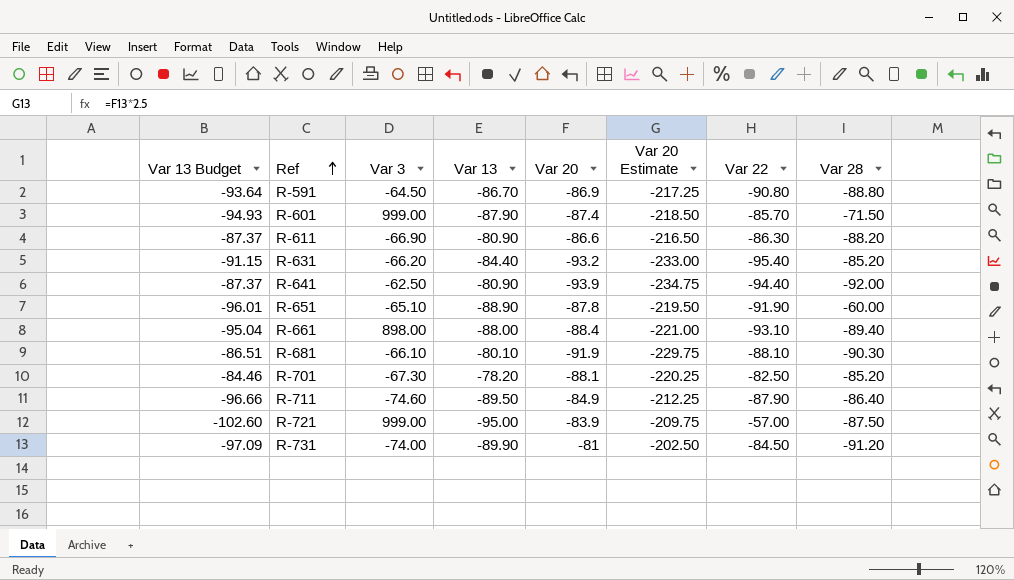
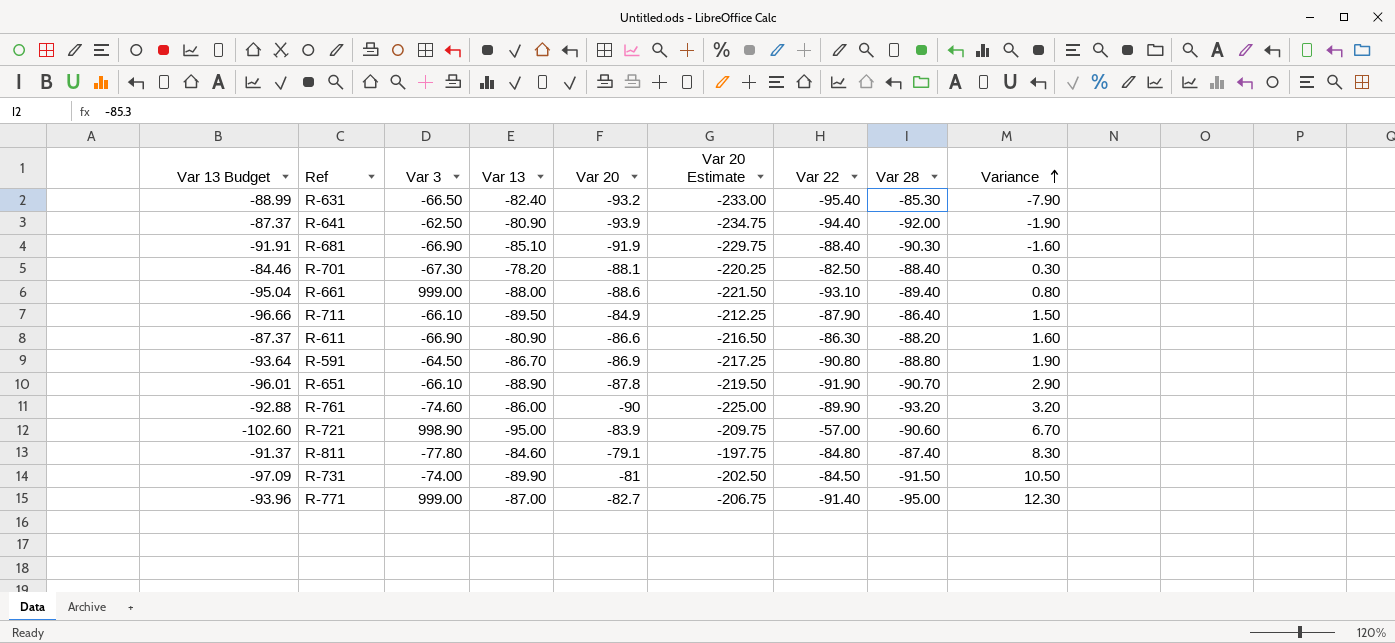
row order: Ref ascending -> Variance ascending
column Variance | formula: none -> [Var 20] - [Var 28]
row R-601: -94.93 | 999.00 | -87.90 | -87.4 | -218.50 | -85.70 | -71.50 -> none
R-631 | Var 13 Budget: -91.15 -> -88.99
R-631 | Var 3: -66.20 -> -66.50
R-631 | Var 13: -84.40 -> -82.40
R-631 | Var 28: -85.20 -> -85.30
R-681 | Var 13 Budget: -86.51 -> -91.91
R-681 | Var 3: -66.10 -> -66.90
R-681 | Var 13: -80.10 -> -85.10
R-681 | Var 22: -88.10 -> -88.40
R-701 | Var 28: -85.20 -> -88.40
R-661 | Var 3: 898.00 -> 999.00
R-661 | Var 20: -88.4 -> -88.6
R-661 | Var 20 Estimate: -221.00 -> -221.50
R-711 | Var 3: -74.60 -> -66.10
R-651 | Var 3: -65.10 -> -66.10
R-651 | Var 28: -60.00 -> -90.70
row R-761: none -> -92.88 | -74.60 | -86.00 | -90 | -225.00 | -89.90 | -93.20 | 3.20
R-721 | Var 3: 999.00 -> 998.90
R-721 | Var 28: -87.50 -> -90.60
row R-811: none -> -91.37 | -77.80 | -84.60 | -79.1 | -197.75 | -84.80 | -87.40 | 8.30
R-731 | Var 28: -91.20 -> -91.50
row R-771: none -> -93.96 | 999.00 | -87.00 | -82.7 | -206.75 | -91.40 | -95.00 | 12.30

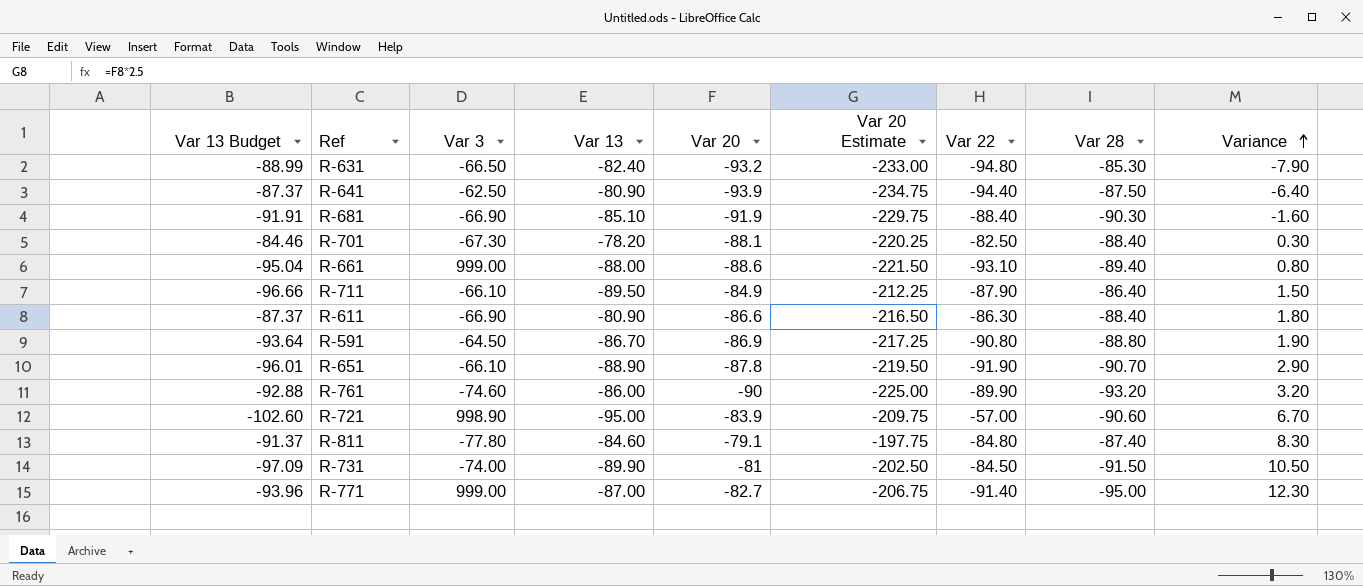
R-631 | Var 22: -95.40 -> -94.80
R-641 | Var 28: -92.00 -> -87.50
R-641 | Variance: -1.90 -> -6.40
R-611 | Var 28: -88.20 -> -88.40
R-611 | Variance: 1.60 -> 1.80

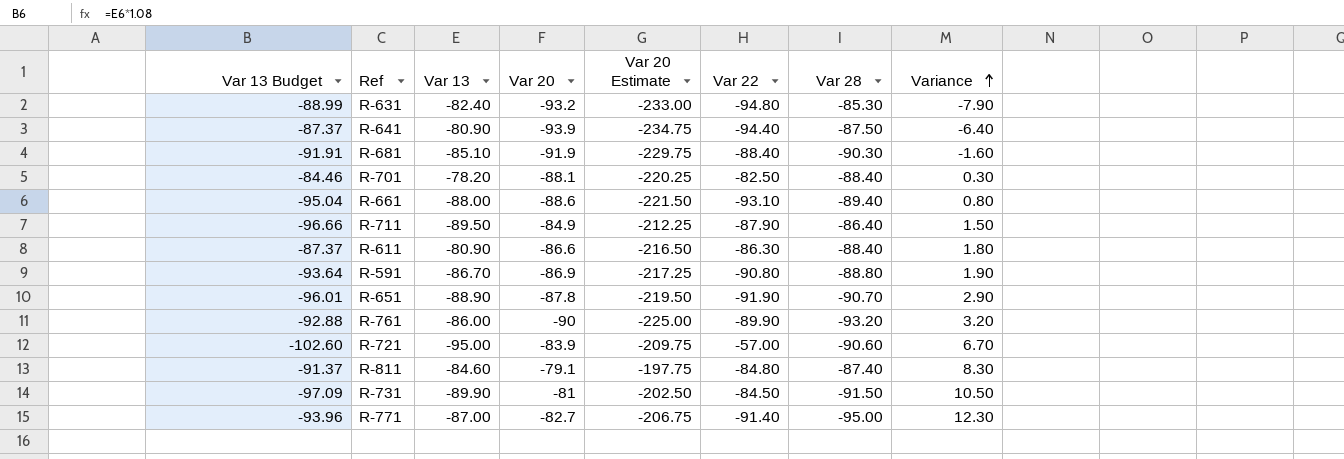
column Var 3 | position: 3 -> none

